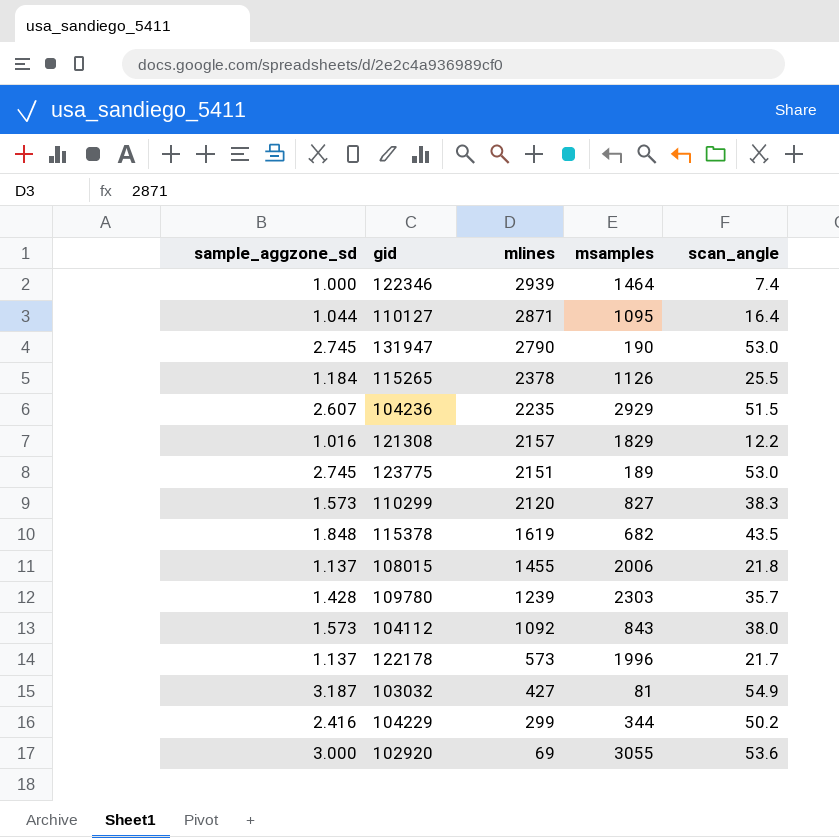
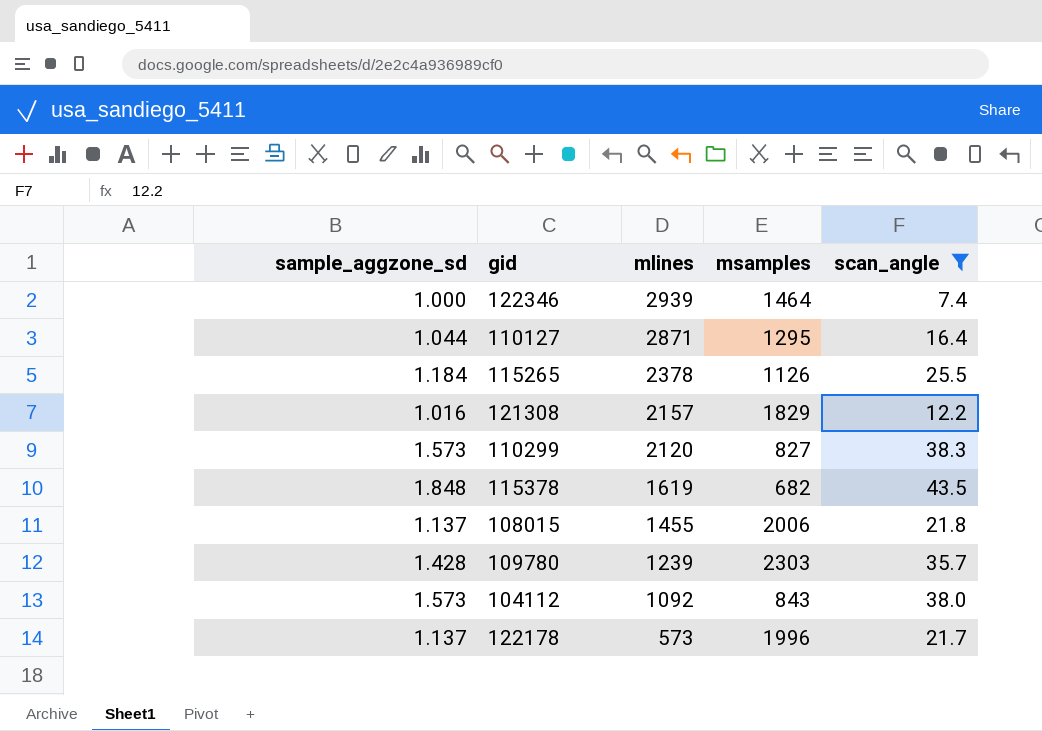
filter: none -> scan_angle <= 43.5
110127 | msamples: 1095 -> 1295

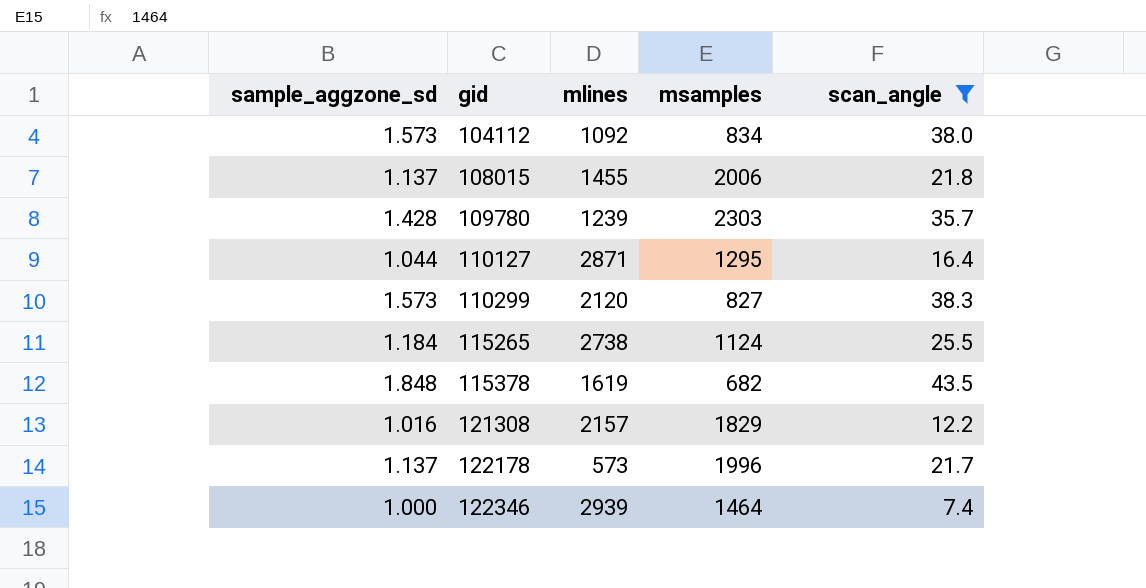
row order: mlines descending -> gid ascending
104112 | msamples: 843 -> 834
115265 | mlines: 2378 -> 2738
115265 | msamples: 1126 -> 1124

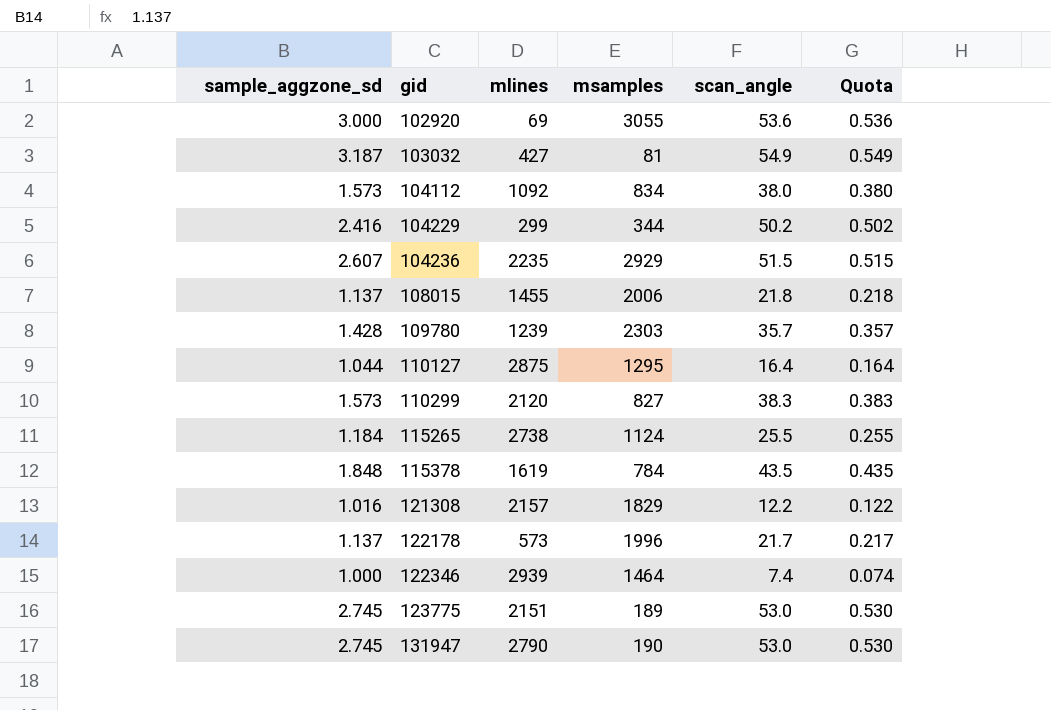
filter: scan_angle <= 43.5 -> none
column Quota | formula: none -> [scan_angle] * 0.01
110127 | mlines: 2871 -> 2875
115378 | msamples: 682 -> 784

